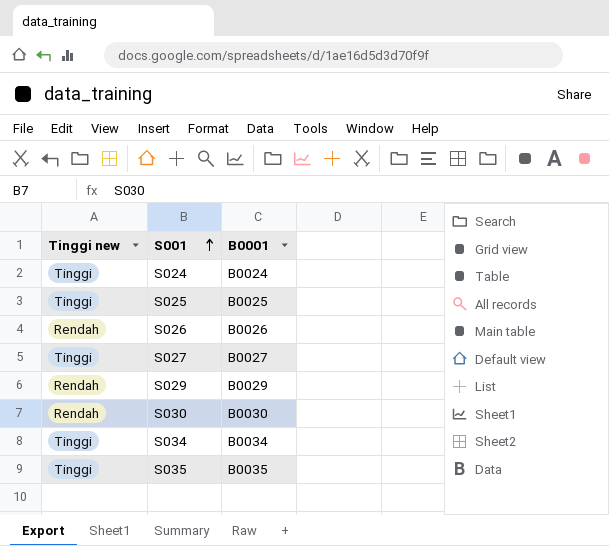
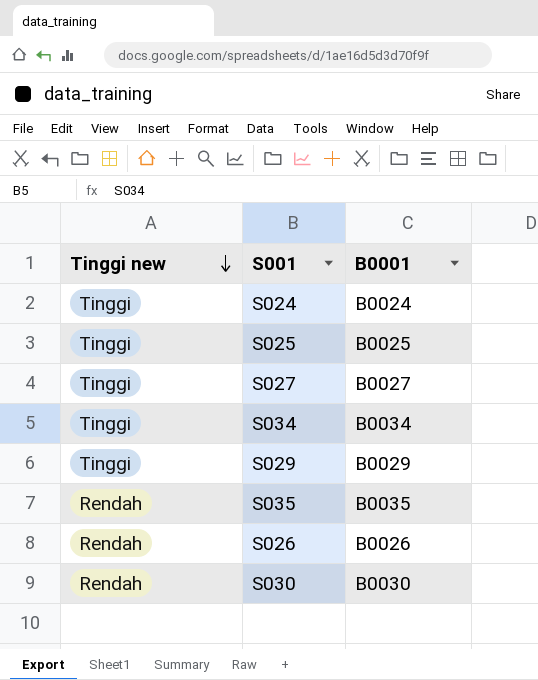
row order: S001 ascending -> Tinggi new descending
S029 | Tinggi new: Rendah -> Tinggi
S035 | Tinggi new: Tinggi -> Rendah

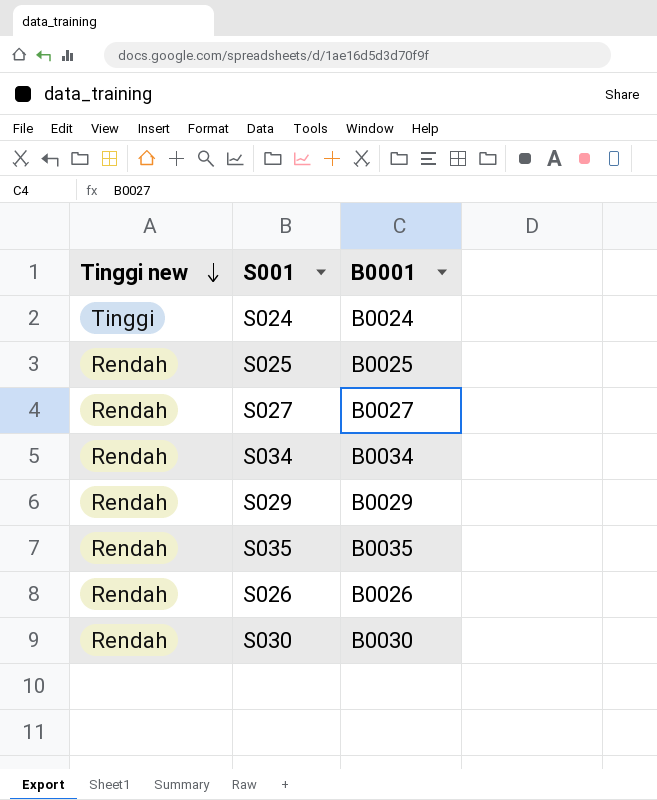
S025 | Tinggi new: Tinggi -> Rendah
S027 | Tinggi new: Tinggi -> Rendah
S034 | Tinggi new: Tinggi -> Rendah
S029 | Tinggi new: Tinggi -> Rendah

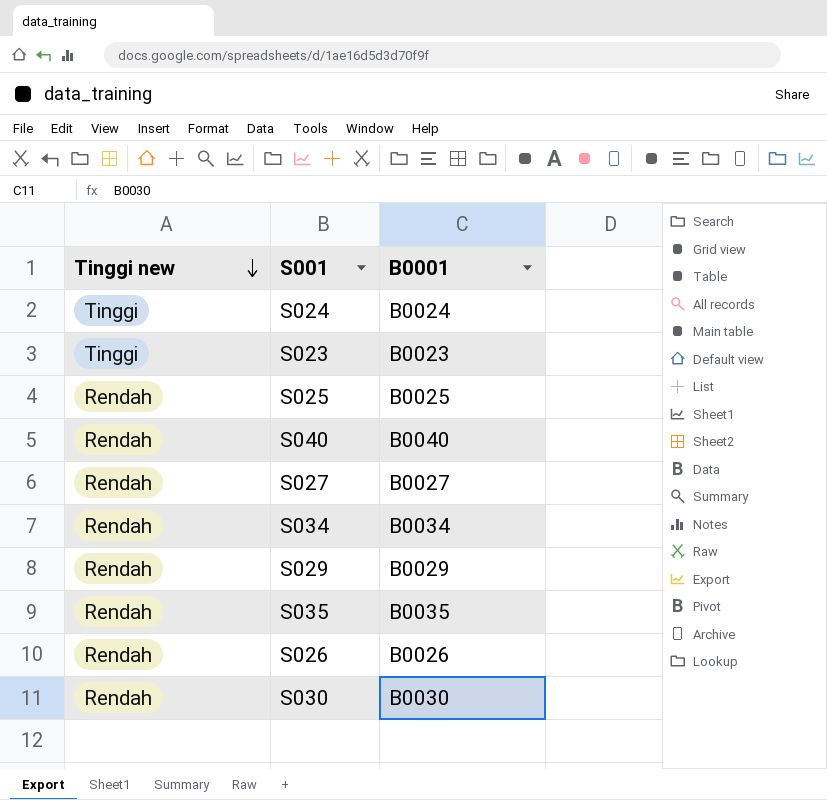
row S023: none -> Tinggi | B0023
row S040: none -> Rendah | B0040

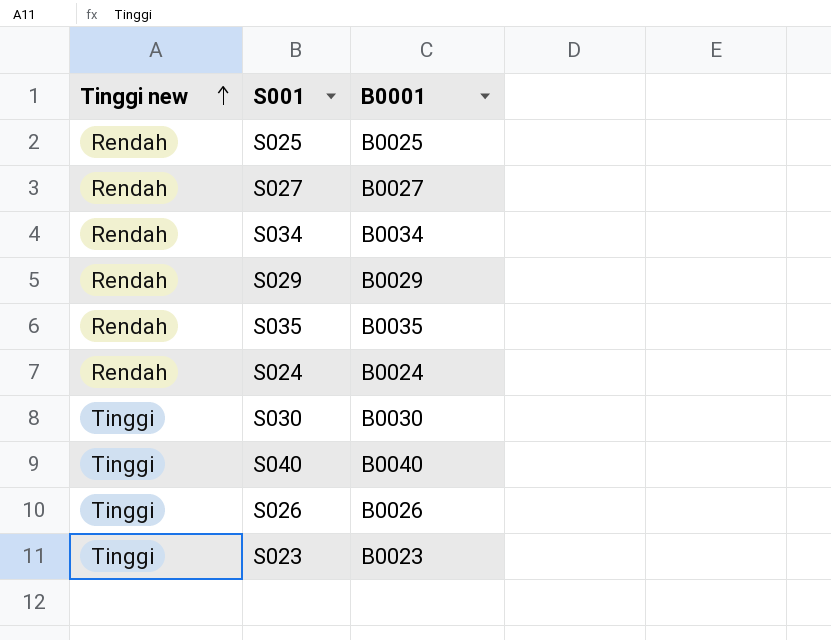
row order: Tinggi new descending -> Tinggi new ascending
S024 | Tinggi new: Tinggi -> Rendah
S030 | Tinggi new: Rendah -> Tinggi
S040 | Tinggi new: Rendah -> Tinggi
S026 | Tinggi new: Rendah -> Tinggi

